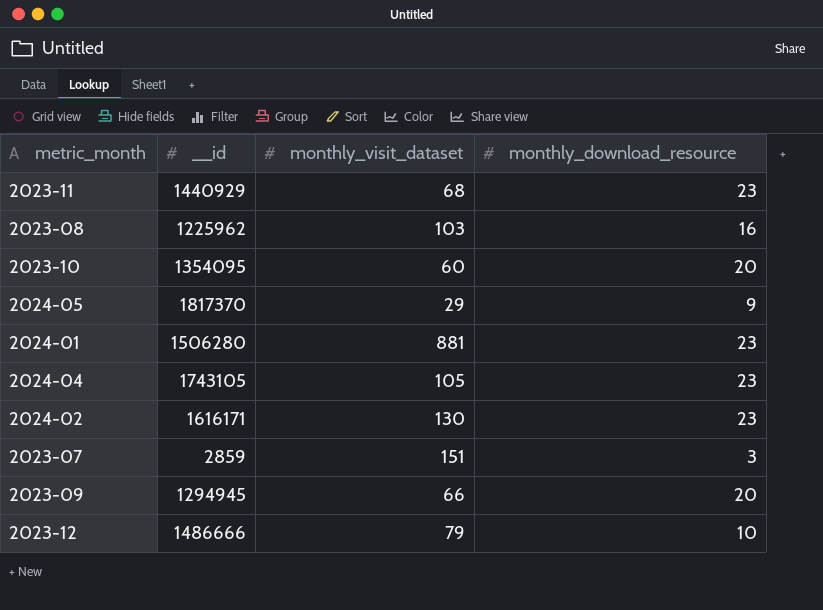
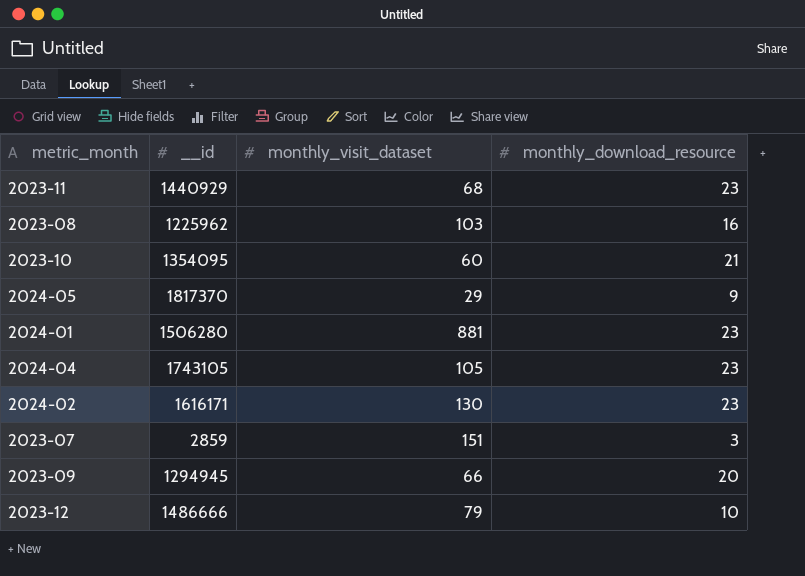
2023-10 | monthly_download_resource: 20 -> 21

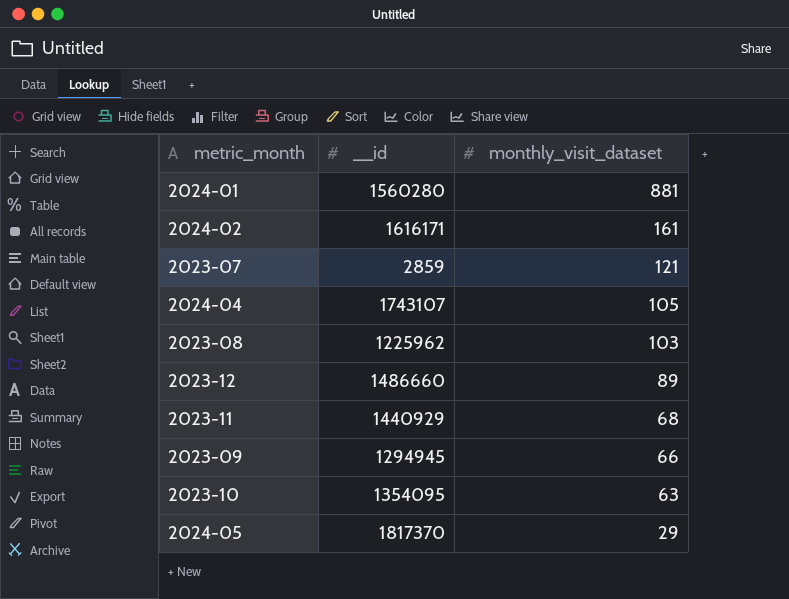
row order: none -> monthly_visit_dataset descending
column monthly_download_resource | position: 4 -> none
2024-01 | __id: 1506280 -> 1560280
2024-02 | monthly_visit_dataset: 130 -> 161
2023-07 | monthly_visit_dataset: 151 -> 121
2024-04 | __id: 1743105 -> 1743107
2023-12 | __id: 1486666 -> 1486660
2023-12 | monthly_visit_dataset: 79 -> 89
2023-10 | monthly_visit_dataset: 60 -> 63

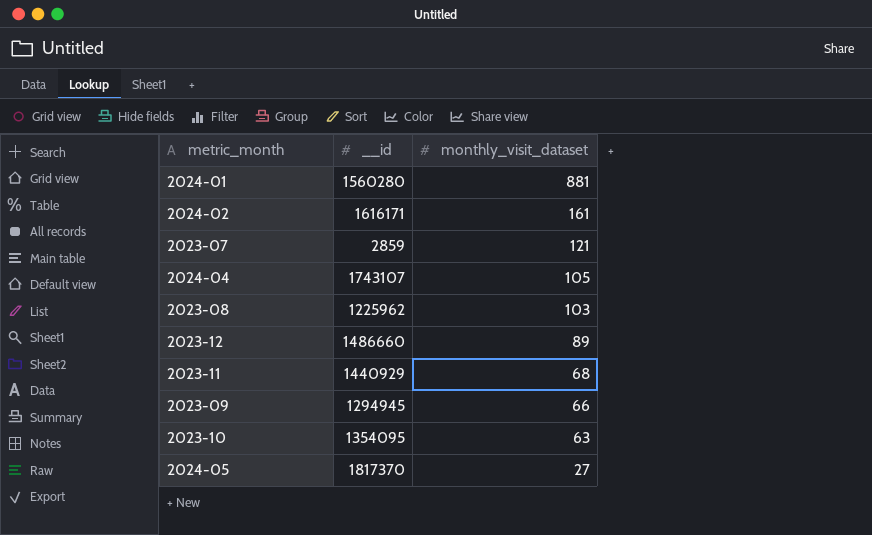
2024-05 | monthly_visit_dataset: 29 -> 27

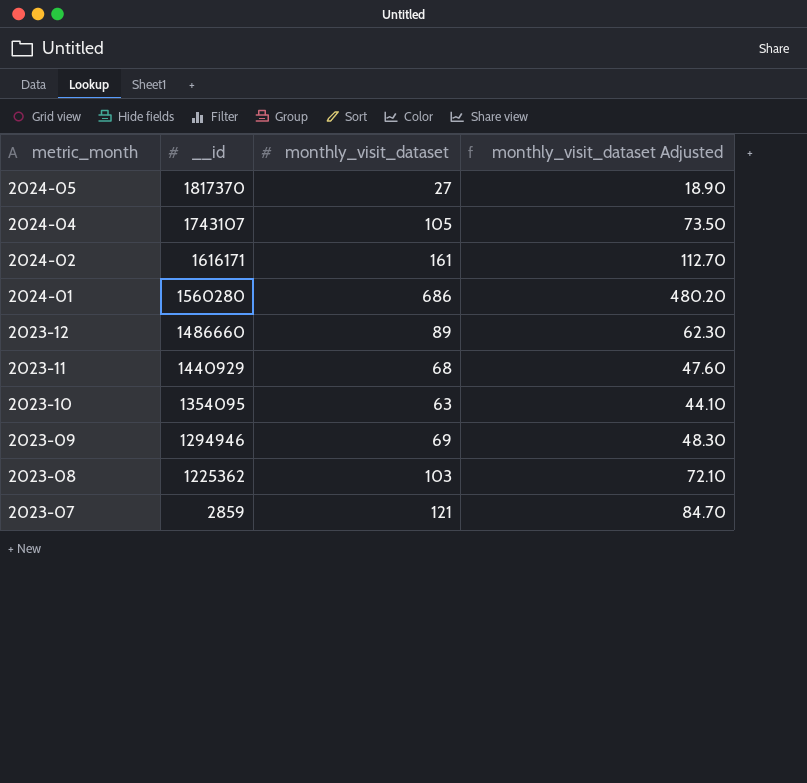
row order: monthly_visit_dataset descending -> metric_month descending
column monthly_visit_dataset Adjusted | formula: none -> [monthly_visit_dataset] * 0.7
2024-01 | monthly_visit_dataset: 881 -> 686
2023-09 | __id: 1294945 -> 1294946
2023-09 | monthly_visit_dataset: 66 -> 69
2023-08 | __id: 1225962 -> 1225362

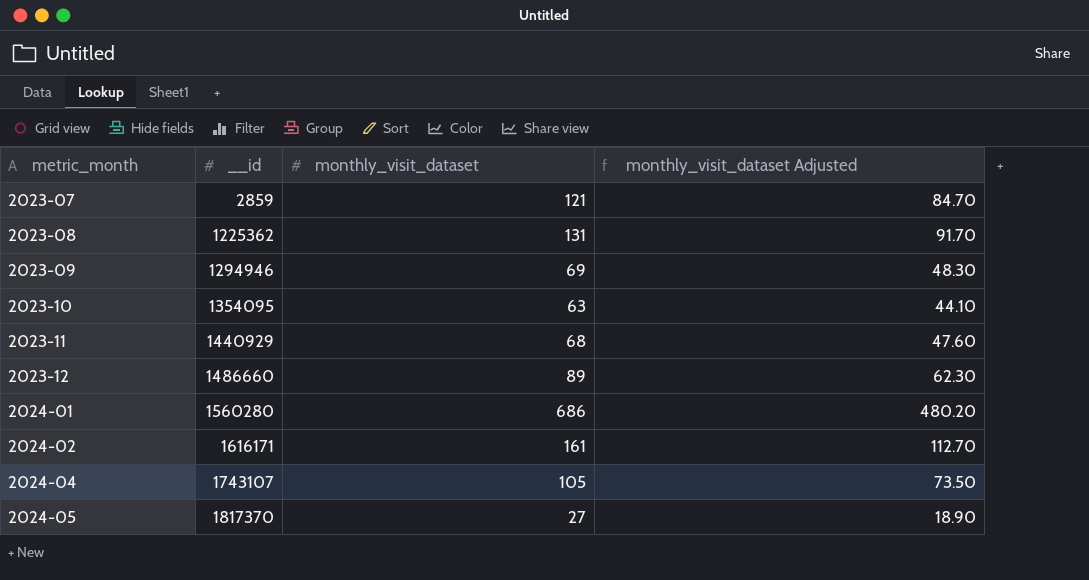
row order: metric_month descending -> metric_month ascending
2023-08 | monthly_visit_dataset: 103 -> 131
2023-08 | monthly_visit_dataset Adjusted: 72.10 -> 91.70

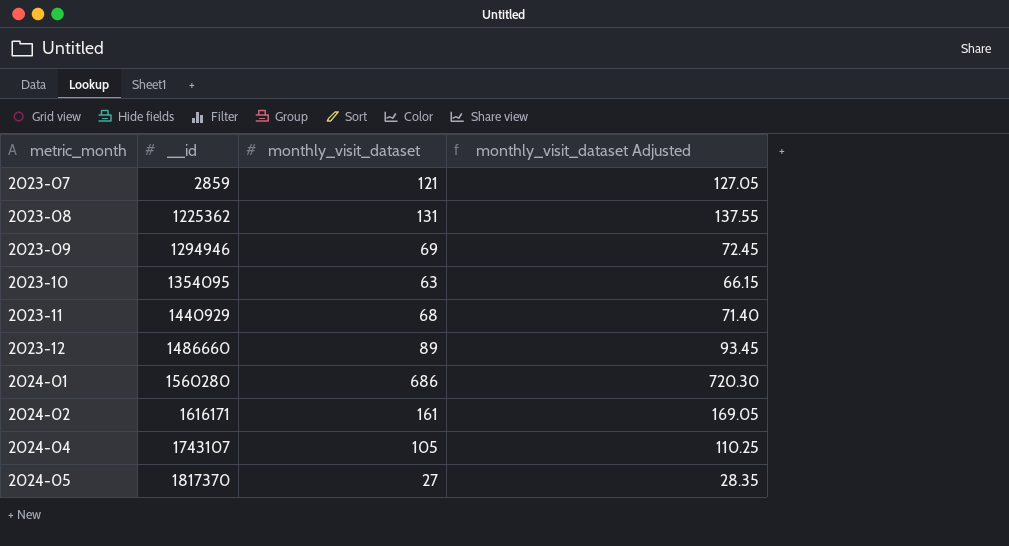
column monthly_visit_dataset Adjusted | formula: [monthly_visit_dataset] * 0.7 -> [monthly_visit_dataset] * 1.05

